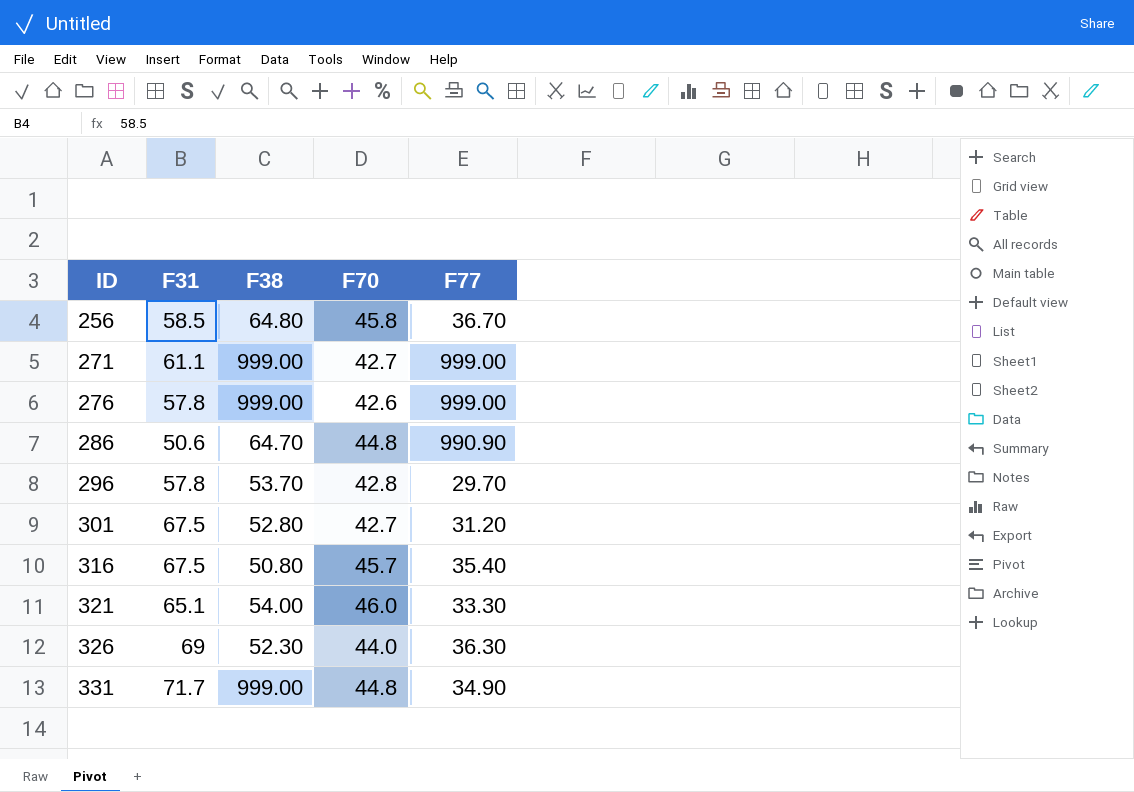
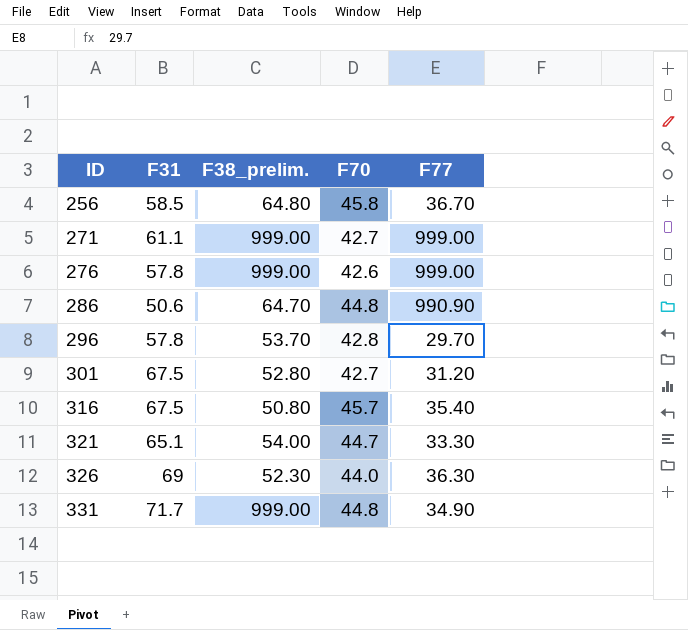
column name: F38 -> F38_prelim.
321 | F70: 46.0 -> 44.7

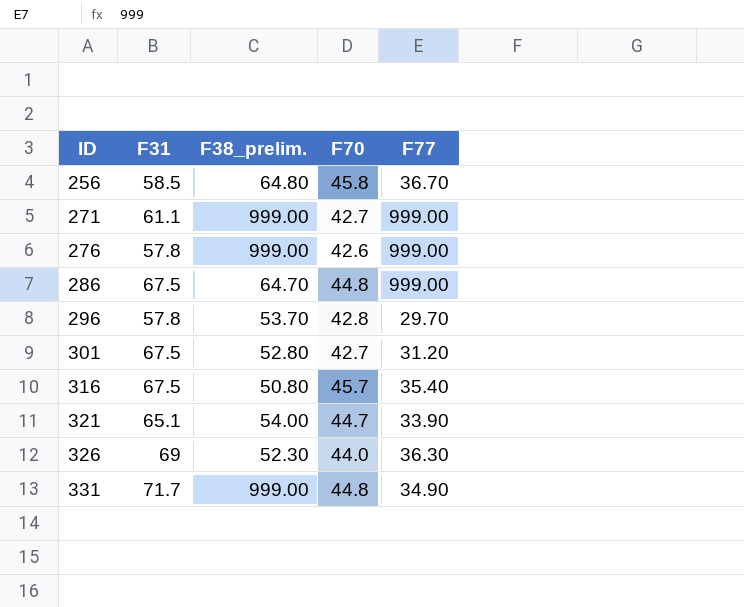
286 | F31: 50.6 -> 67.5
286 | F77: 990.90 -> 999.00
321 | F77: 33.30 -> 33.90

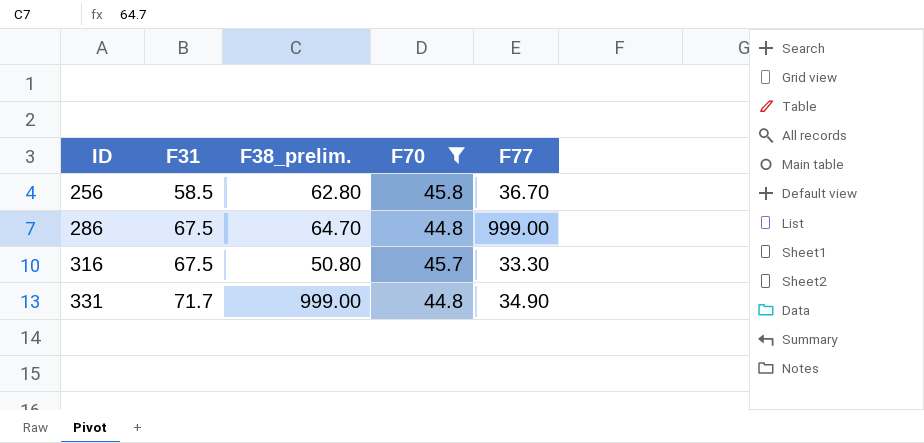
filter: none -> F70 >= 44.8
256 | F38_prelim.: 64.80 -> 62.80
316 | F77: 35.40 -> 33.30

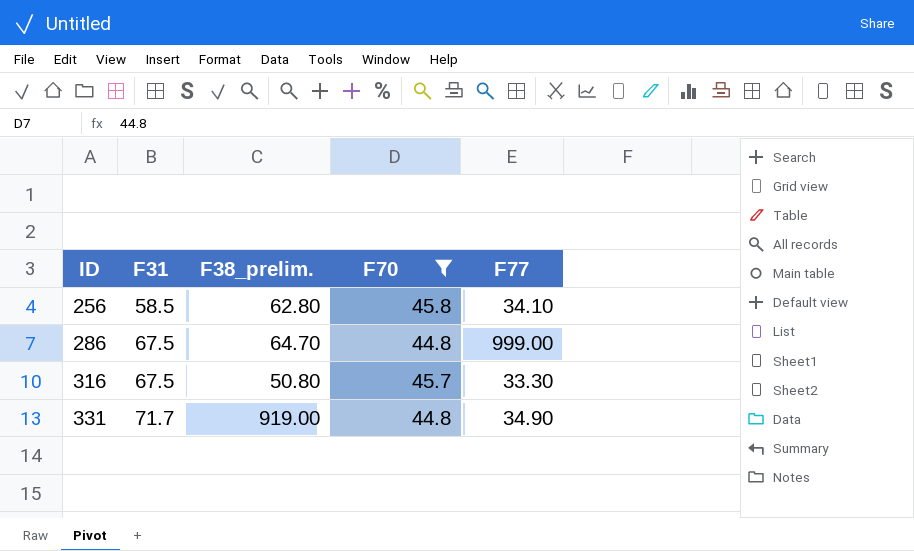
256 | F77: 36.70 -> 34.10
331 | F38_prelim.: 999.00 -> 919.00

